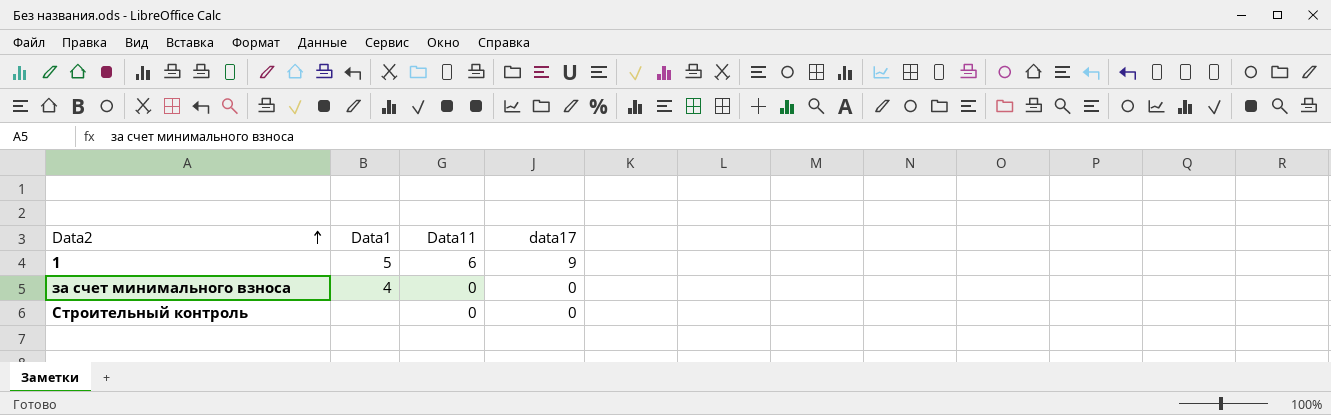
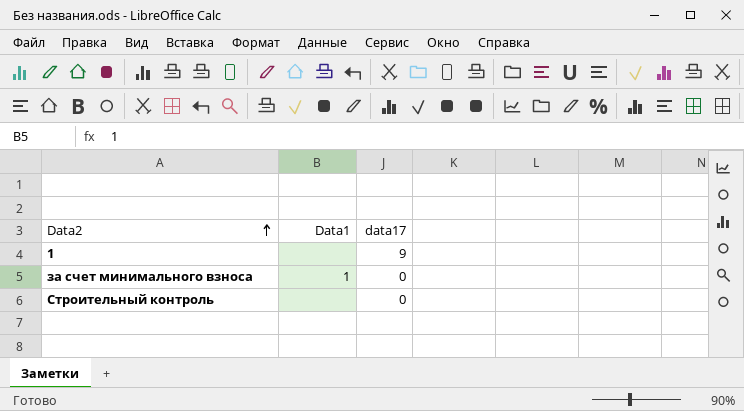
column Data11 | position: 3 -> none
1 | Data1: 5 -> none
за счет минимального взноса | Data1: 4 -> 1

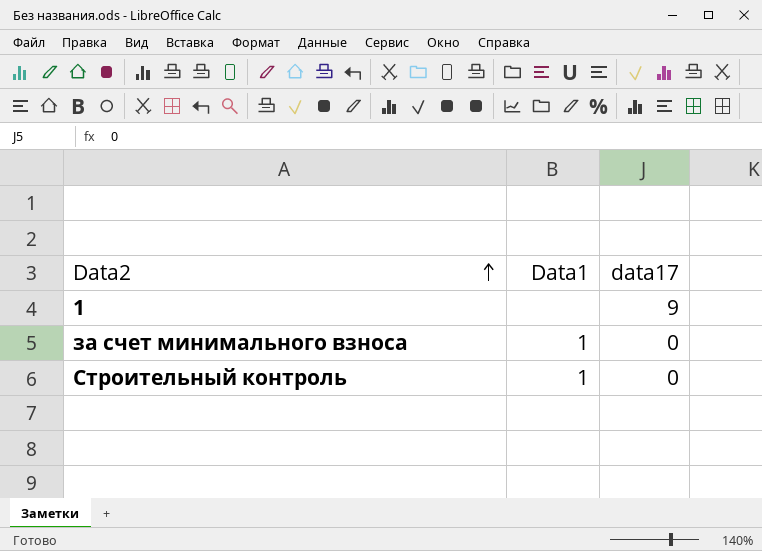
Строительный контроль | Data1: none -> 1

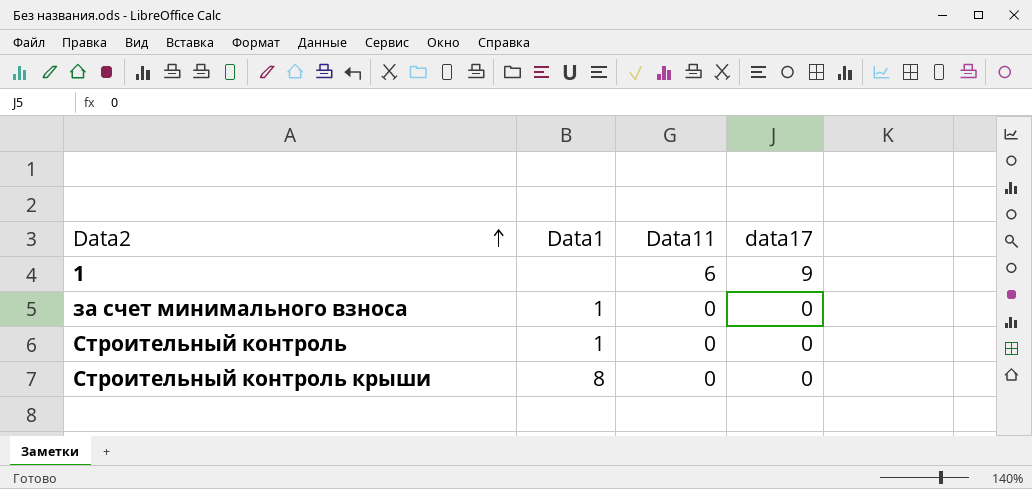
column Data11 | position: none -> 3
row Строительный контроль крыши: none -> 8 | 0 | 0

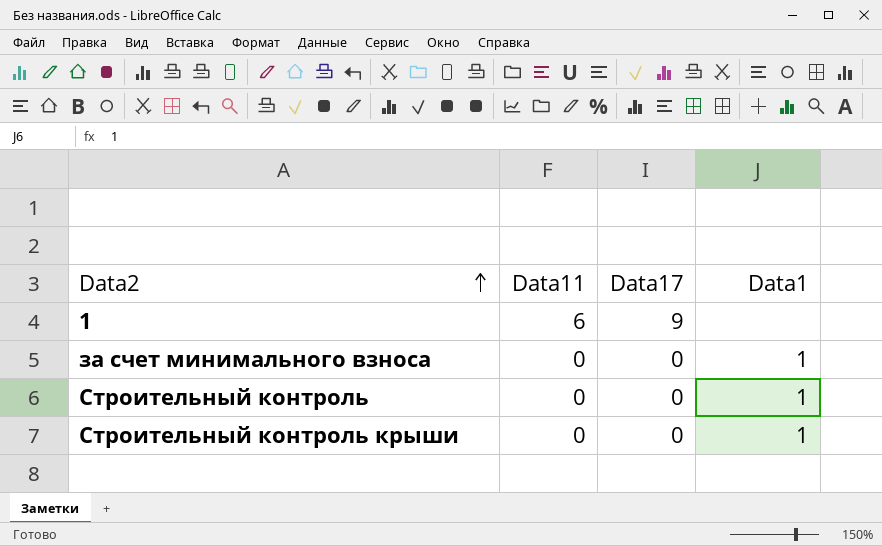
column name: data17 -> Data17
column Data1 | position: 2 -> 4
Строительный контроль крыши | Data1: 8 -> 1

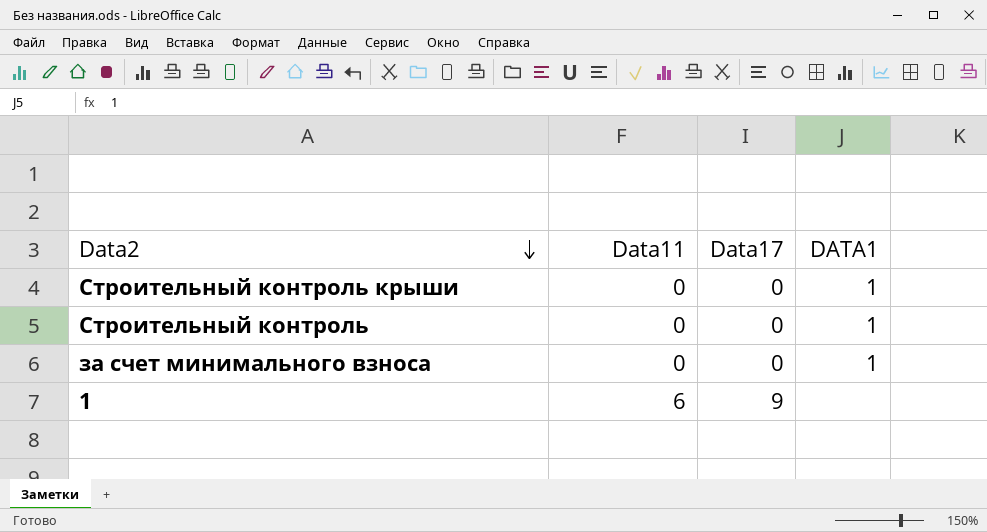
row order: Data2 ascending -> Data2 descending
column name: Data1 -> DATA1

